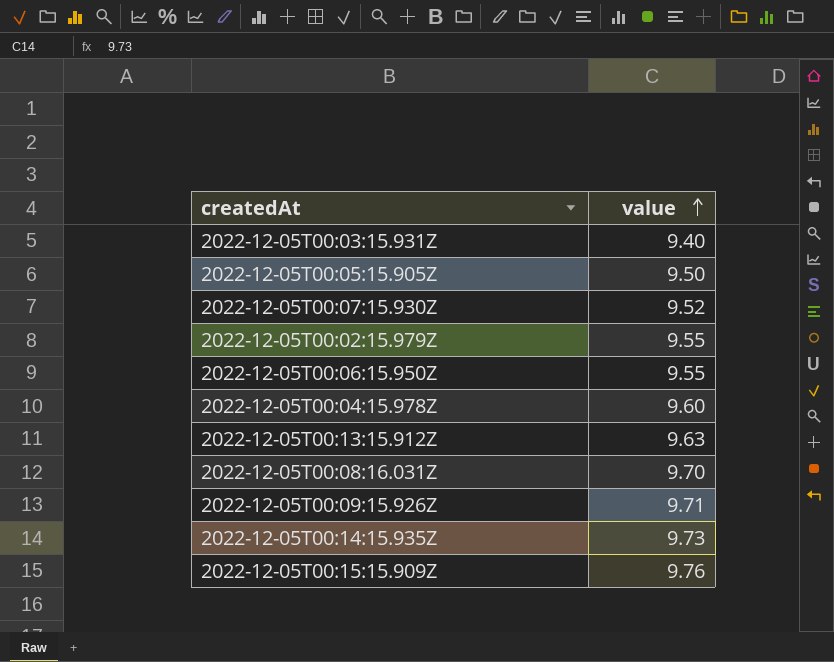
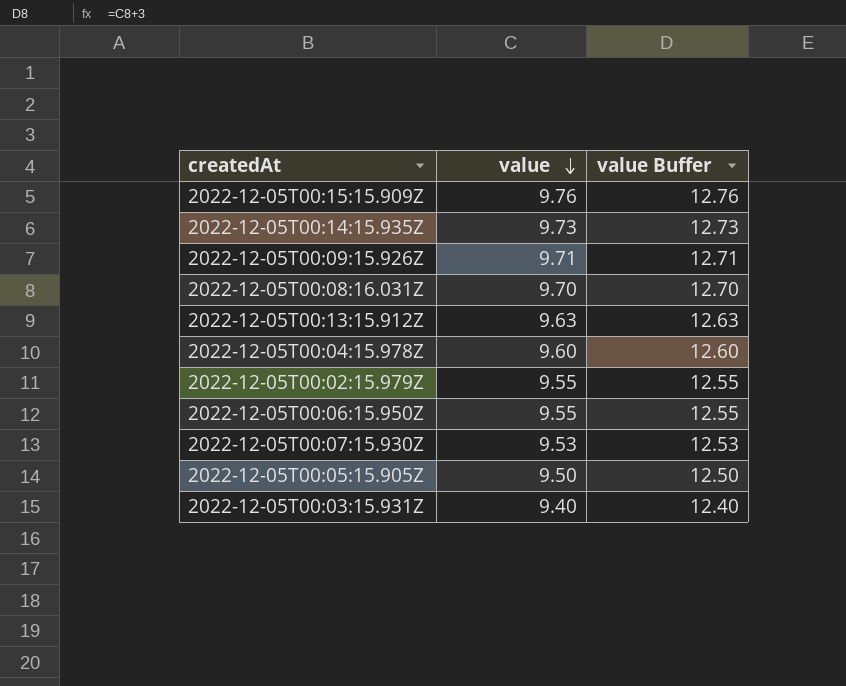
row order: value ascending -> value descending
column value Buffer | formula: none -> [value] + 3
2022-12-05T00:07:15.930Z | value: 9.52 -> 9.53

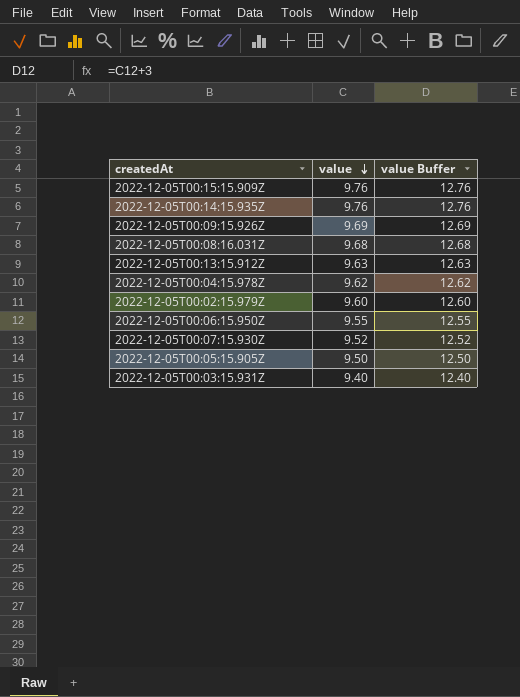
2022-12-05T00:14:15.935Z | value: 9.73 -> 9.76
2022-12-05T00:14:15.935Z | value Buffer: 12.73 -> 12.76
2022-12-05T00:09:15.926Z | value: 9.71 -> 9.69
2022-12-05T00:09:15.926Z | value Buffer: 12.71 -> 12.69
2022-12-05T00:08:16.031Z | value: 9.70 -> 9.68
2022-12-05T00:08:16.031Z | value Buffer: 12.70 -> 12.68
2022-12-05T00:04:15.978Z | value: 9.60 -> 9.62
2022-12-05T00:04:15.978Z | value Buffer: 12.60 -> 12.62
2022-12-05T00:02:15.979Z | value: 9.55 -> 9.60
2022-12-05T00:02:15.979Z | value Buffer: 12.55 -> 12.60
2022-12-05T00:07:15.930Z | value: 9.53 -> 9.52
2022-12-05T00:07:15.930Z | value Buffer: 12.53 -> 12.52

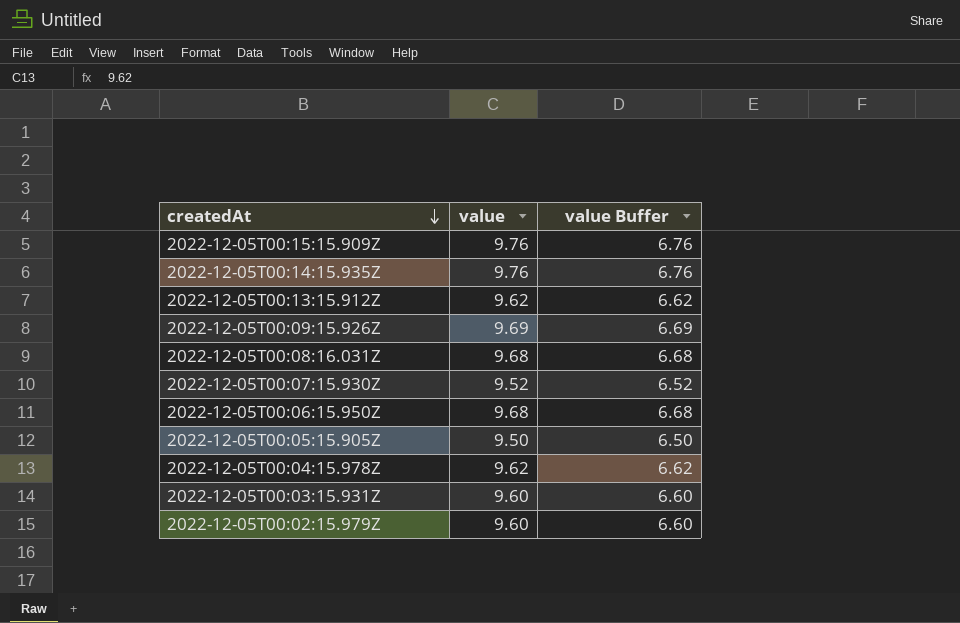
row order: value descending -> createdAt descending
column value Buffer | formula: [value] + 3 -> [value] - 3
2022-12-05T00:13:15.912Z | value: 9.63 -> 9.62
2022-12-05T00:06:15.950Z | value: 9.55 -> 9.68
2022-12-05T00:03:15.931Z | value: 9.40 -> 9.60

